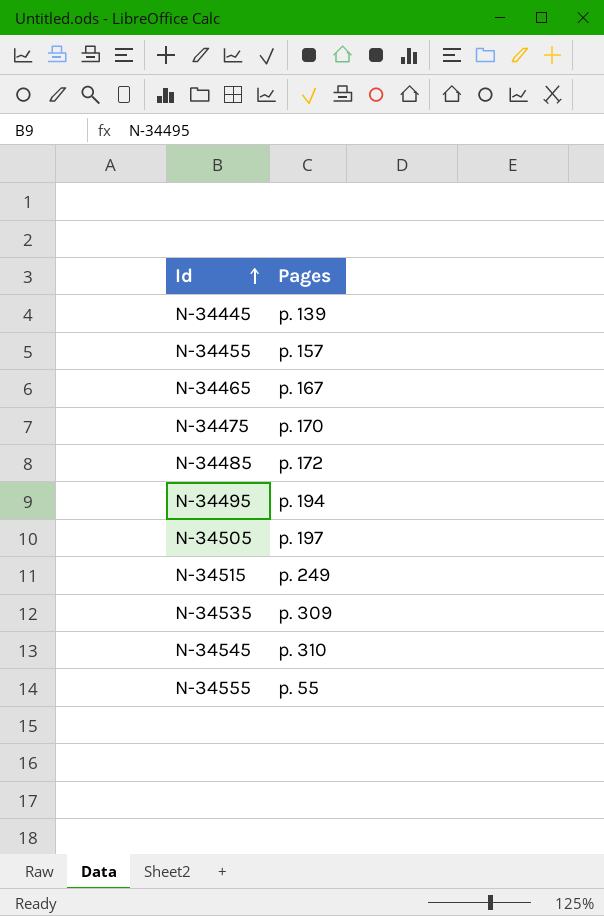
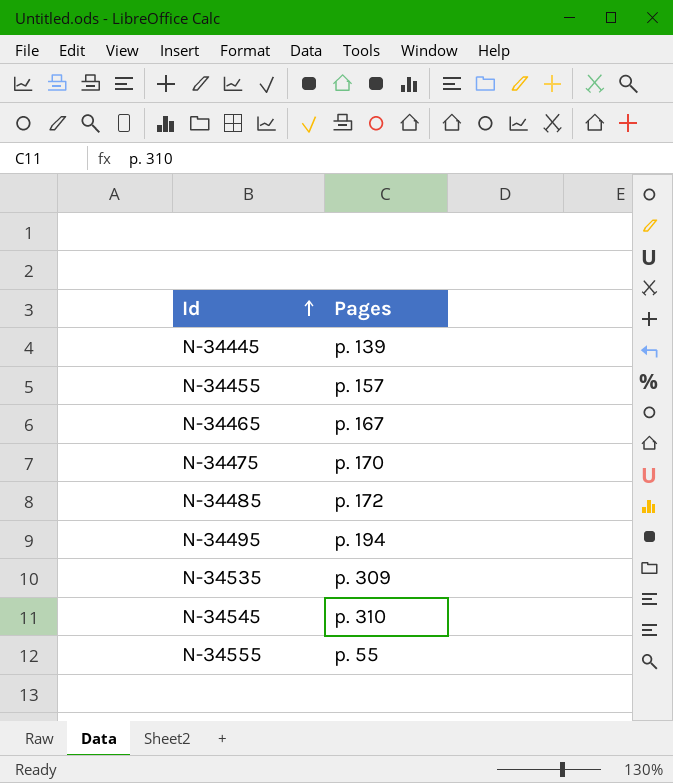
row N-34505: p. 197 -> none
row N-34515: p. 249 -> none

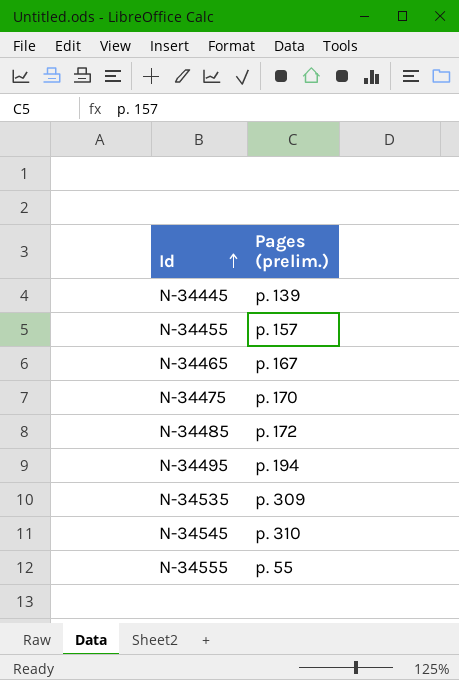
column name: Pages -> Pages (prelim.)

